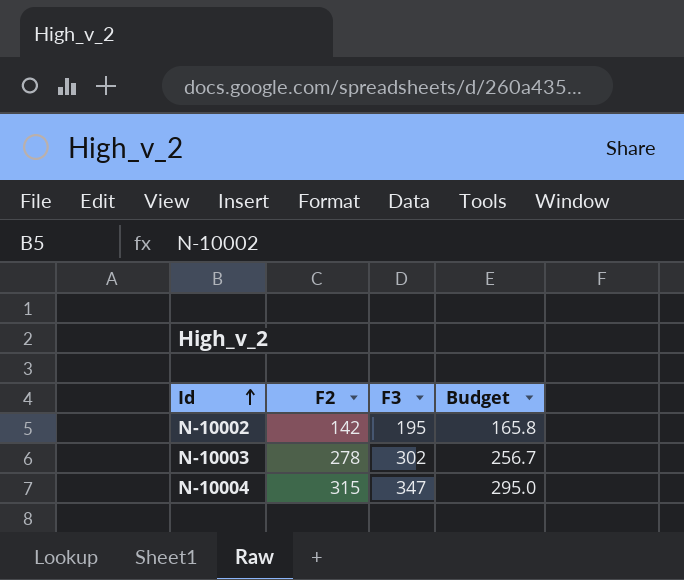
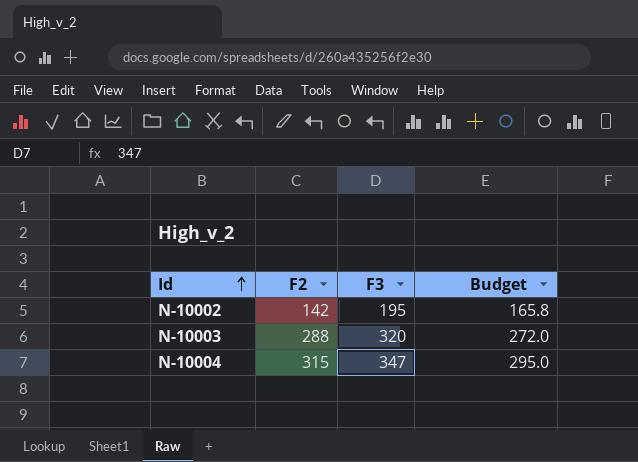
N-10003 | F2: 278 -> 288
N-10003 | F3: 302 -> 320
N-10003 | Budget: 256.7 -> 272.0

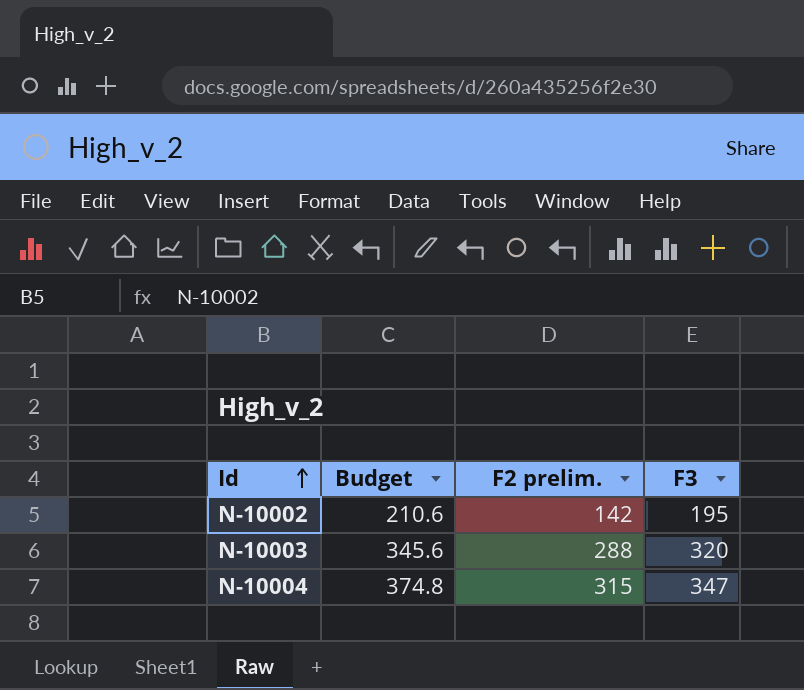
column Budget | formula: [F3] * 0.85 -> [F3] * 1.08
column Budget | position: 4 -> 2
column name: F2 -> F2 prelim.

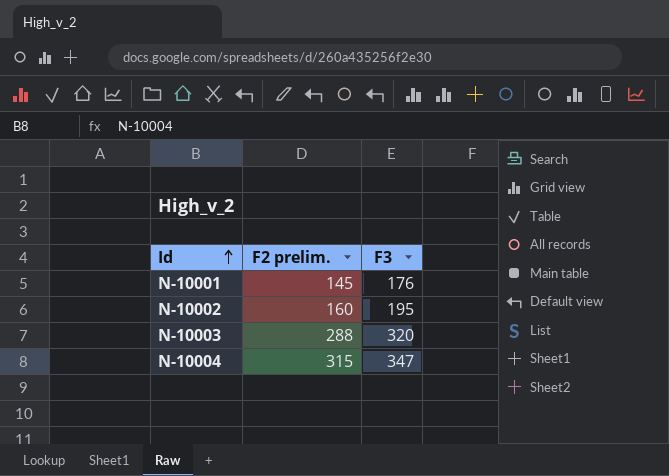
column Budget | formula: [F3] * 1.08 -> none
row N-10001: none -> 145 | 176
N-10002 | F2 prelim.: 142 -> 160

